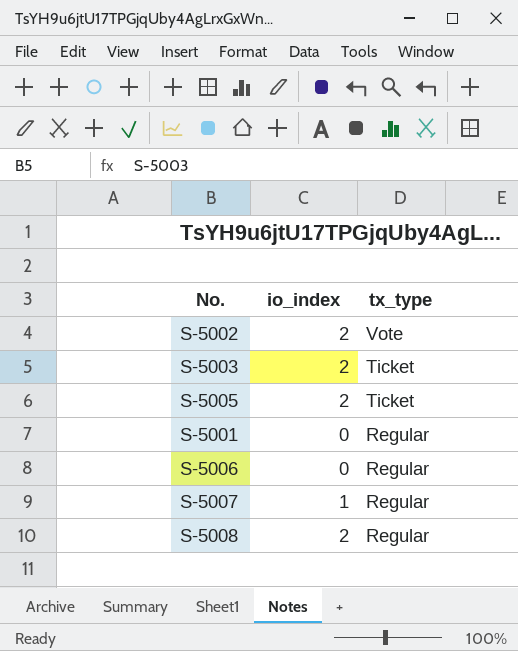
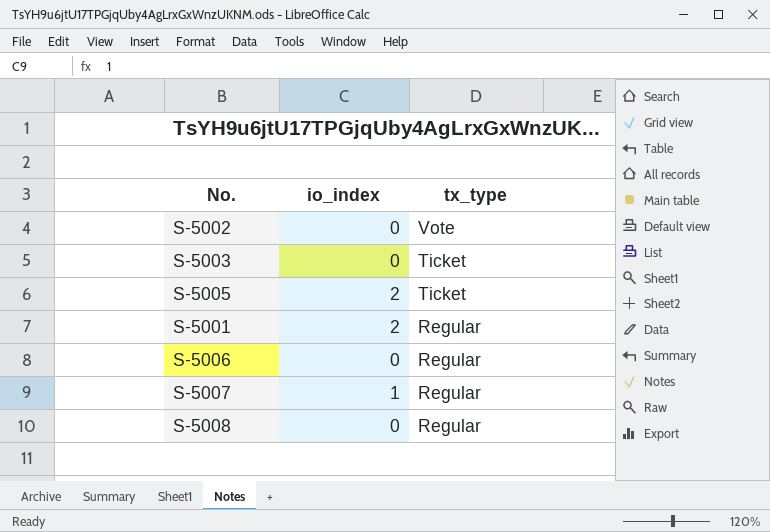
S-5002 | io_index: 2 -> 0
S-5003 | io_index: 2 -> 0
S-5001 | io_index: 0 -> 2
S-5008 | io_index: 2 -> 0

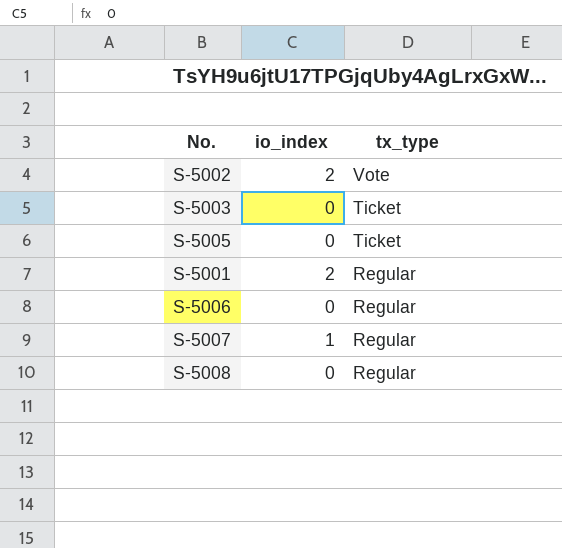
S-5002 | io_index: 0 -> 2
S-5005 | io_index: 2 -> 0

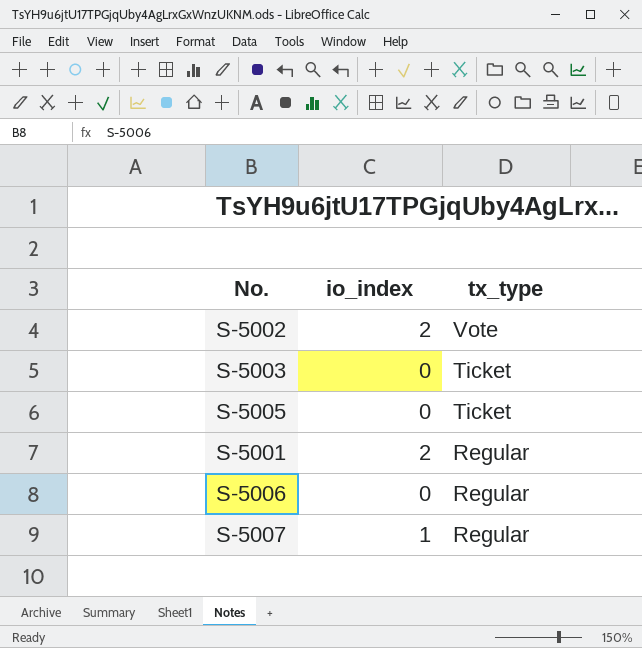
row S-5008: 0 | Regular -> none

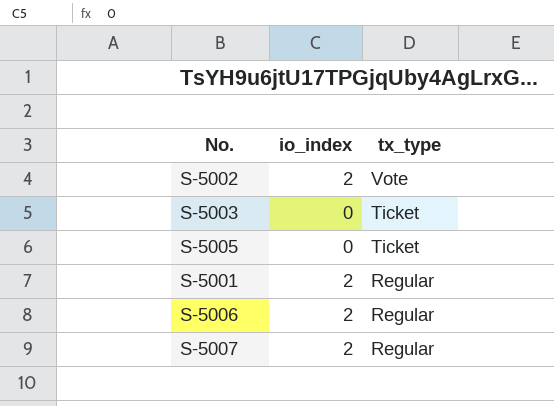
S-5006 | io_index: 0 -> 2
S-5007 | io_index: 1 -> 2

